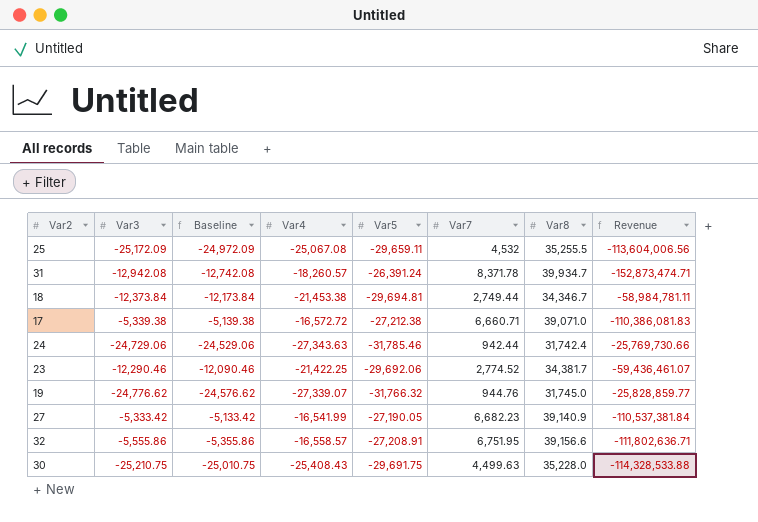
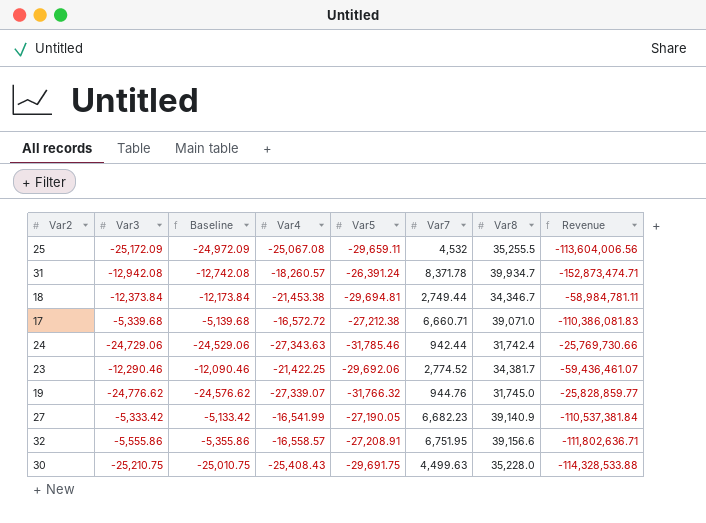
17 | Var3: -5,339.38 -> -5,339.68
17 | Baseline: -5,139.38 -> -5,139.68

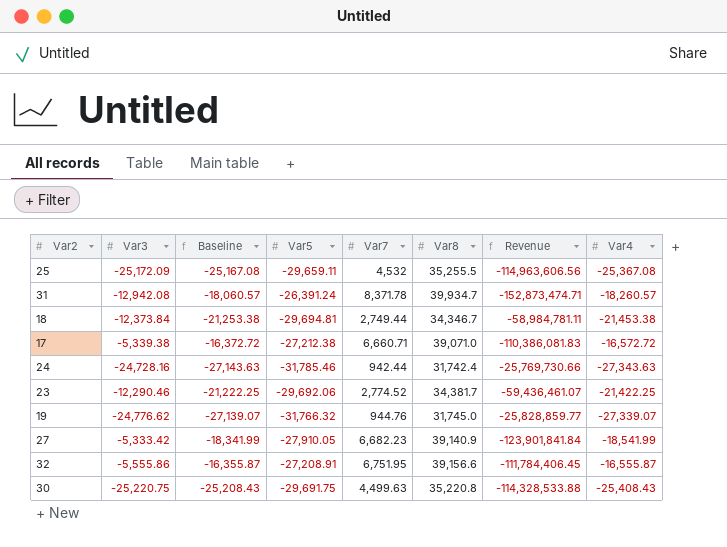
column Baseline | formula: [Var3] + 200 -> [Var4] + 200
column Var4 | position: 4 -> 8
25 | Revenue: -113,604,006.56 -> -114,963,606.56
25 | Var4: -25,067.08 -> -25,367.08
17 | Var3: -5,339.68 -> -5,339.38
24 | Var3: -24,729.06 -> -24,728.16
27 | Var5: -27,190.05 -> -27,910.05
27 | Revenue: -110,537,381.84 -> -123,901,841.84
27 | Var4: -16,541.99 -> -18,541.99
32 | Revenue: -111,802,636.71 -> -111,784,406.45
32 | Var4: -16,558.57 -> -16,555.87
30 | Var3: -25,210.75 -> -25,220.75
30 | Var8: 35,228.0 -> 35,220.8

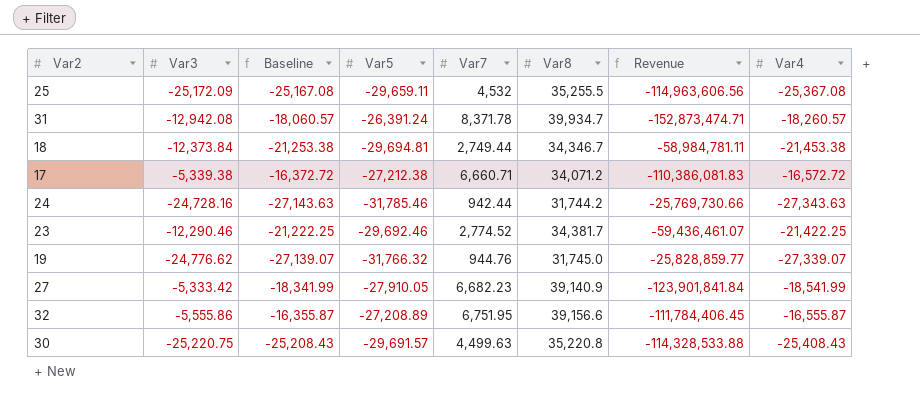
17 | Var8: 39,071.0 -> 34,071.2
24 | Var8: 31,742.4 -> 31,744.2
23 | Var5: -29,692.06 -> -29,692.46
32 | Var5: -27,208.91 -> -27,208.89
30 | Var5: -29,691.75 -> -29,691.57

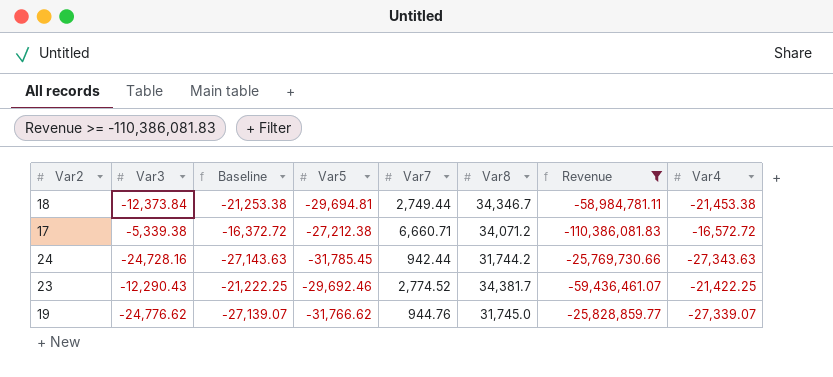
filter: none -> Revenue >= -110,386,081.83
24 | Var5: -31,785.46 -> -31,785.45
23 | Var3: -12,290.46 -> -12,290.43
19 | Var5: -31,766.32 -> -31,766.62

